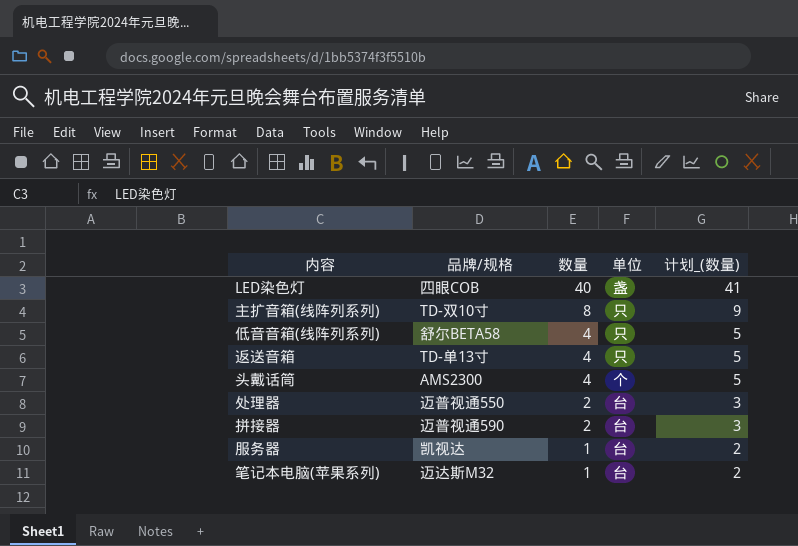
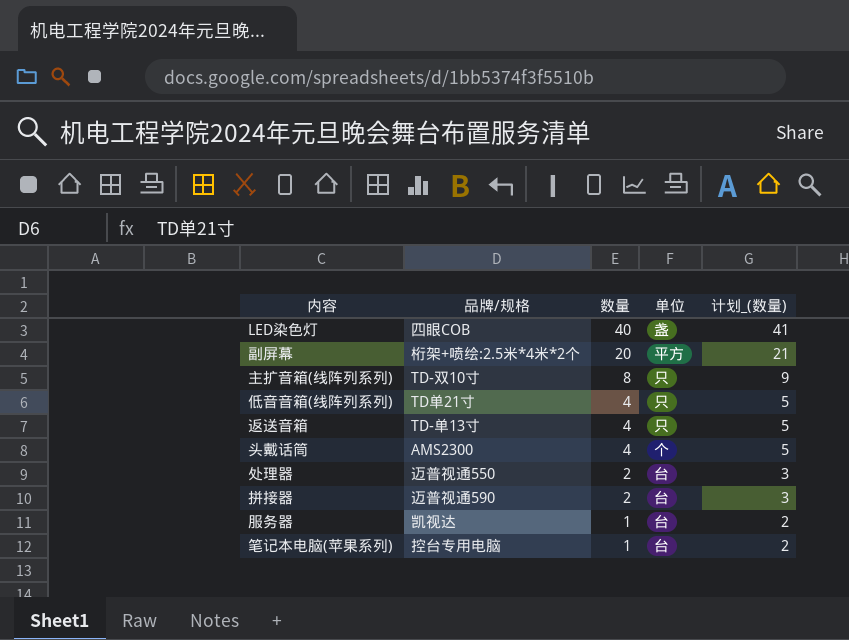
row 副屏幕: none -> 桁架+喷绘:2.5米*4米*2个 | 20 | 平方 | 21
低音音箱(线阵列系列) | 品牌/规格: 舒尔BETA58 -> TD单21寸
笔记本电脑(苹果系列) | 品牌/规格: 迈达斯M32 -> 控台专用电脑

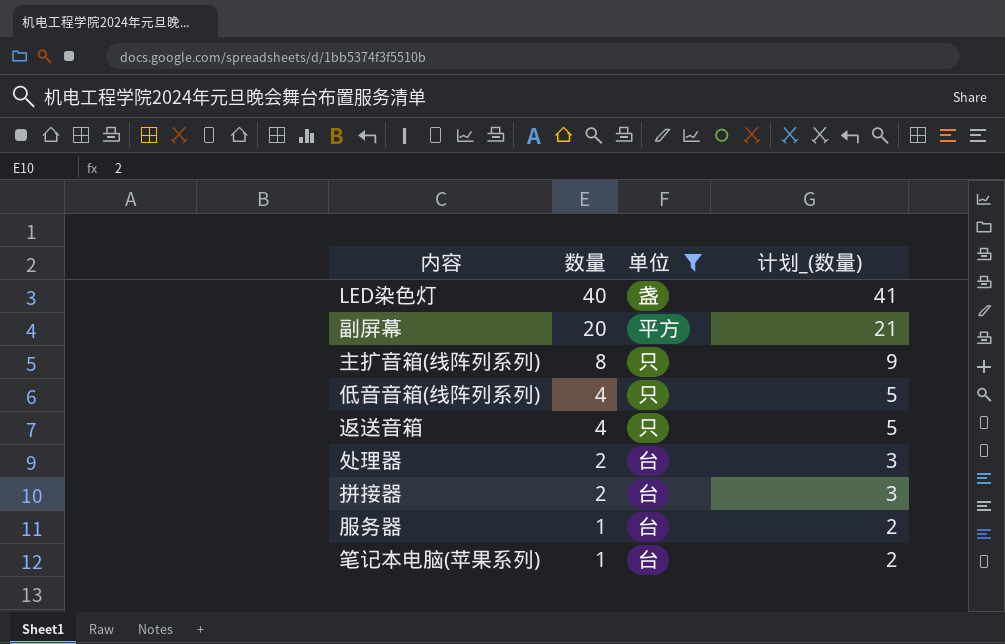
filter: none -> 单位 != 个
column 品牌/规格 | position: 2 -> none

